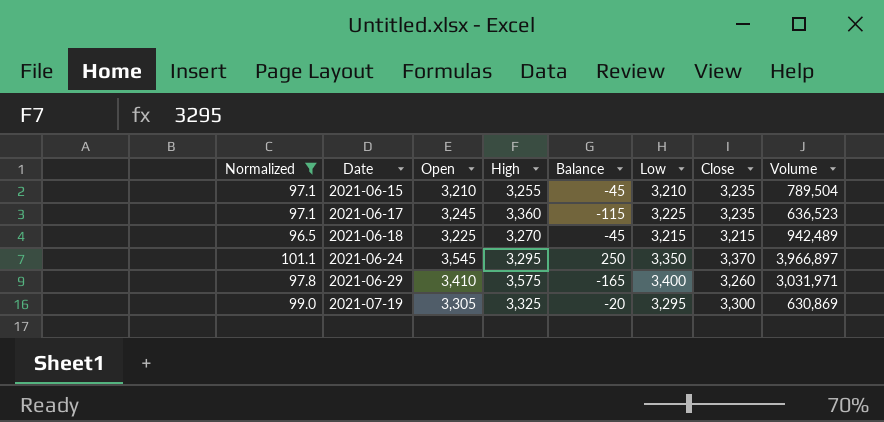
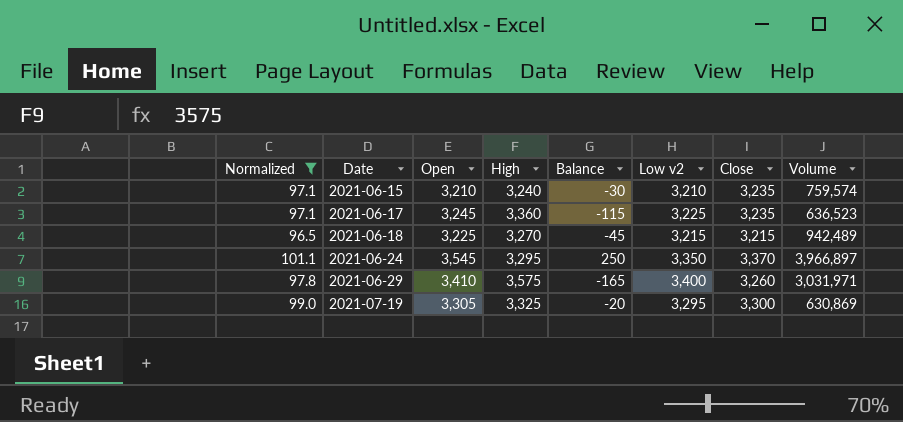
column name: Low -> Low v2
2021-06-15 | High: 3,255 -> 3,240
2021-06-15 | Balance: -45 -> -30
2021-06-15 | Volume: 789,504 -> 759,574

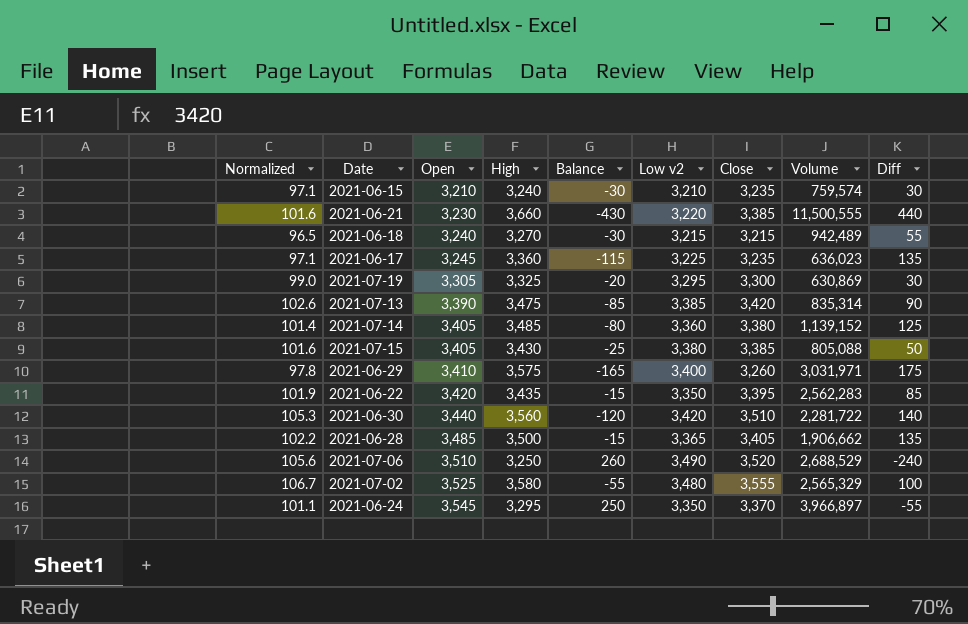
filter: Normalized <= 101.1 -> none
row order: Date ascending -> Open ascending
column Diff | formula: none -> [High] - [Low v2]
2021-06-18 | Open: 3,225 -> 3,240
2021-06-18 | Balance: -45 -> -30
2021-06-17 | Volume: 636,523 -> 636,023

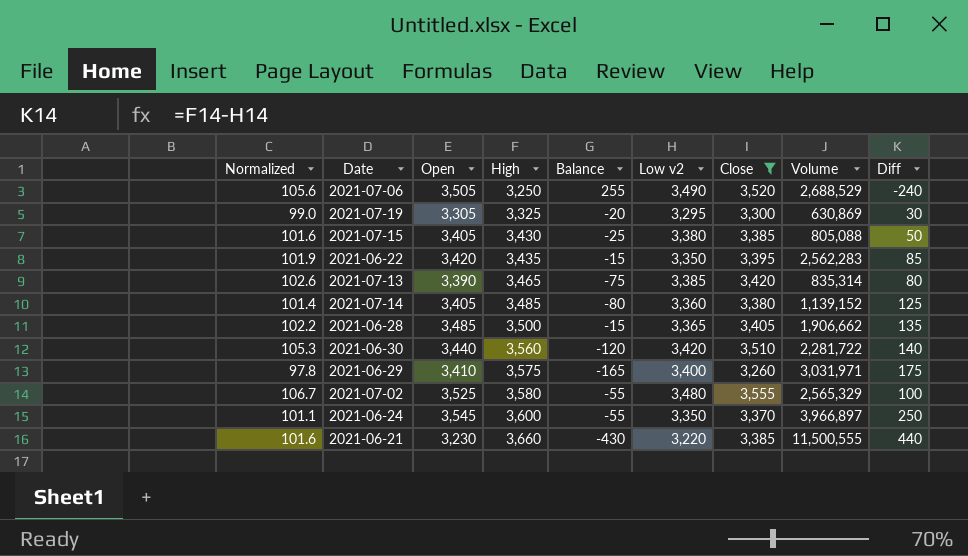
filter: none -> Close >= 3,260
row order: Open ascending -> High ascending
2021-07-06 | Open: 3,510 -> 3,505
2021-07-06 | Balance: 260 -> 255
2021-07-13 | High: 3,475 -> 3,465
2021-07-13 | Balance: -85 -> -75
2021-07-13 | Diff: 90 -> 80
2021-06-24 | High: 3,295 -> 3,600
2021-06-24 | Balance: 250 -> -55
2021-06-24 | Diff: -55 -> 250

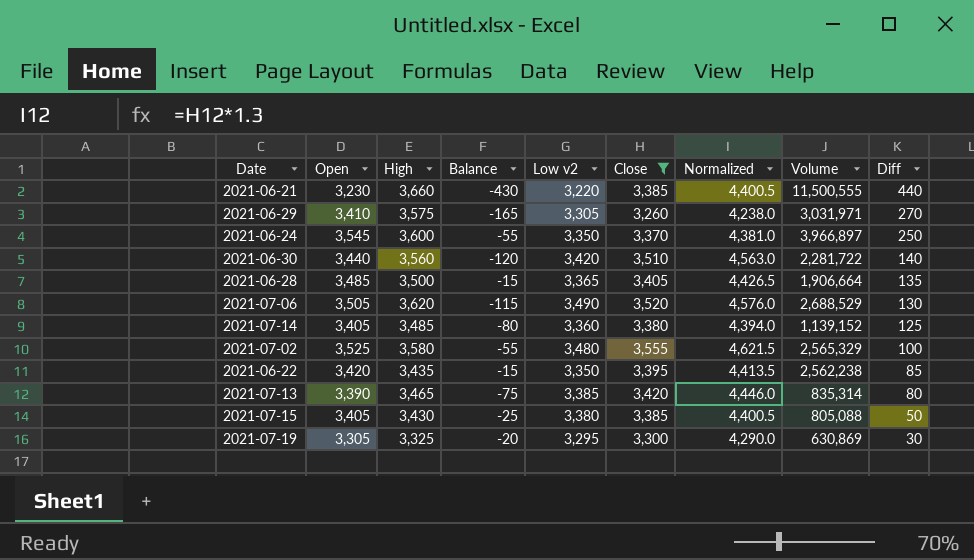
row order: High ascending -> Diff descending
column Normalized | formula: [Close] * 0.03 -> [Close] * 1.3
column Normalized | position: 1 -> 7
2021-06-29 | Low v2: 3,400 -> 3,305
2021-06-29 | Diff: 175 -> 270
2021-06-28 | Volume: 1,906,662 -> 1,906,664
2021-07-06 | High: 3,250 -> 3,620
2021-07-06 | Balance: 255 -> -115
2021-07-06 | Diff: -240 -> 130
2021-06-22 | Volume: 2,562,283 -> 2,562,238

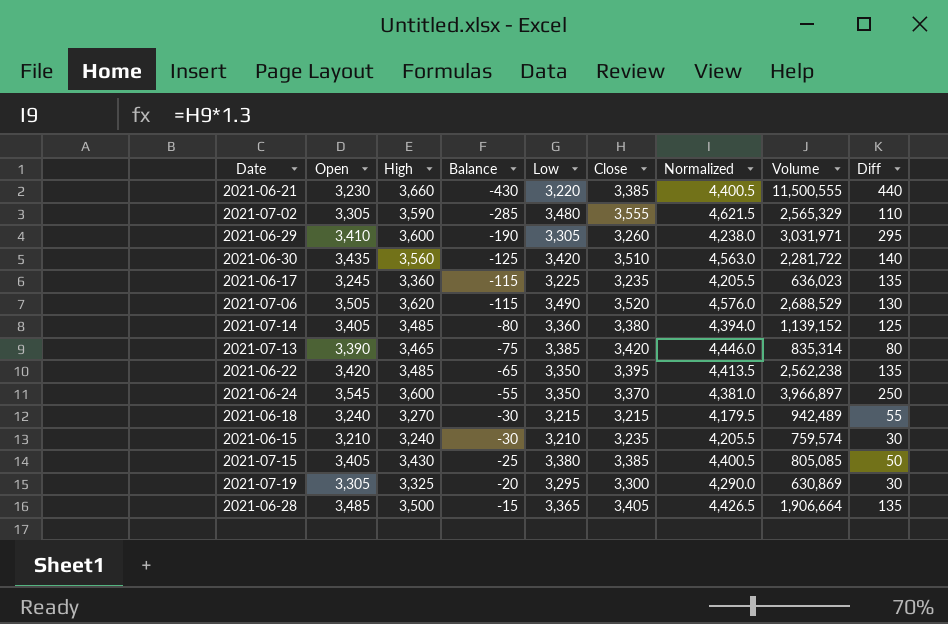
filter: Close >= 3,260 -> none
row order: Diff descending -> Balance ascending
column name: Low v2 -> Low
2021-07-02 | Open: 3,525 -> 3,305
2021-07-02 | High: 3,580 -> 3,590
2021-07-02 | Balance: -55 -> -285
2021-07-02 | Diff: 100 -> 110
2021-06-29 | High: 3,575 -> 3,600
2021-06-29 | Balance: -165 -> -190
2021-06-29 | Diff: 270 -> 295
2021-06-30 | Open: 3,440 -> 3,435
2021-06-30 | Balance: -120 -> -125
2021-06-22 | High: 3,435 -> 3,485
2021-06-22 | Balance: -15 -> -65
2021-06-22 | Diff: 85 -> 135
2021-07-15 | Volume: 805,088 -> 805,085

